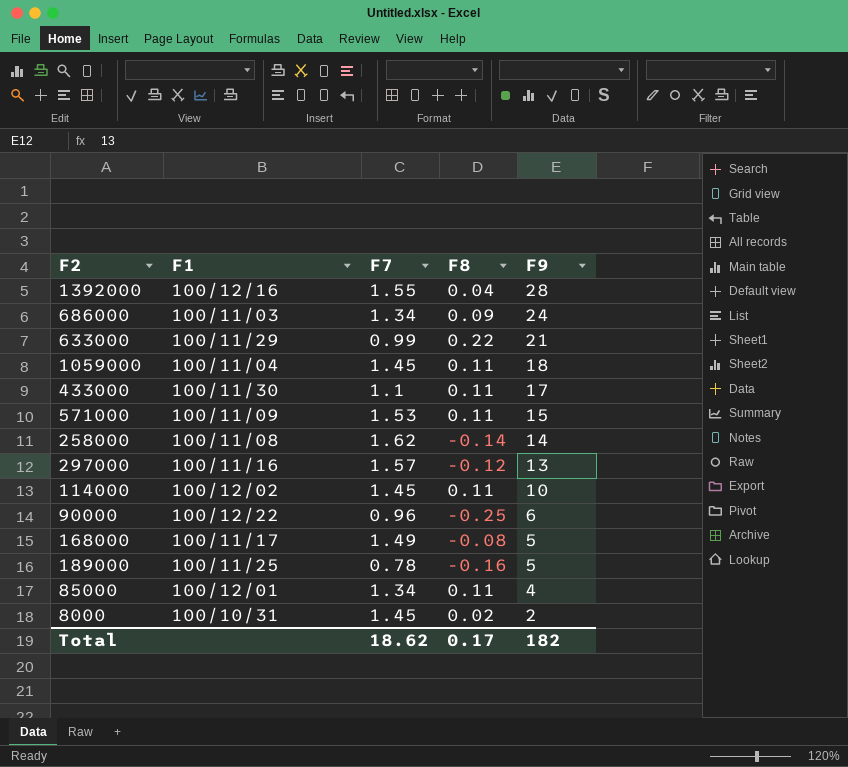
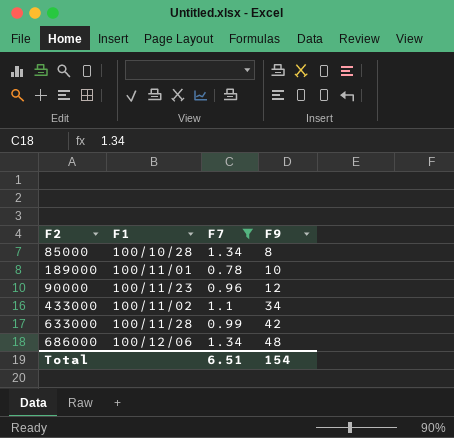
filter: none -> F7 <= 1.34
row order: F9 descending -> F9 ascending
column F8 | position: 4 -> none
85000 | F1: 100/12/01 -> 100/10/28
85000 | F9: 4 -> 8
189000 | F1: 100/11/25 -> 100/11/01
189000 | F9: 5 -> 10
90000 | F1: 100/12/22 -> 100/11/23
90000 | F9: 6 -> 12
433000 | F1: 100/11/30 -> 100/11/02
433000 | F9: 17 -> 34
633000 | F1: 100/11/29 -> 100/11/28
633000 | F9: 21 -> 42
686000 | F1: 100/11/03 -> 100/12/06
686000 | F9: 24 -> 48
Total | F7: 18.62 -> 6.51
Total | F9: 182 -> 154

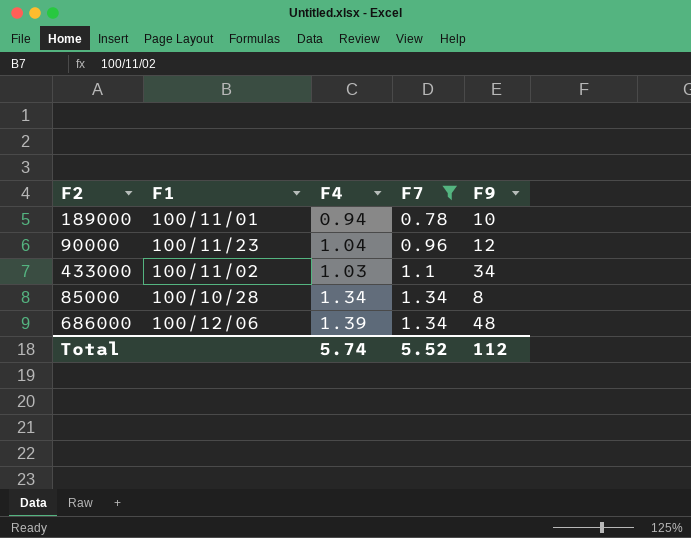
row order: F9 ascending -> F7 ascending
column F4 | position: none -> 3
row 633000: 100/11/28 | 0.99 | 42 -> none
Total | F7: 6.51 -> 5.52
Total | F9: 154 -> 112

